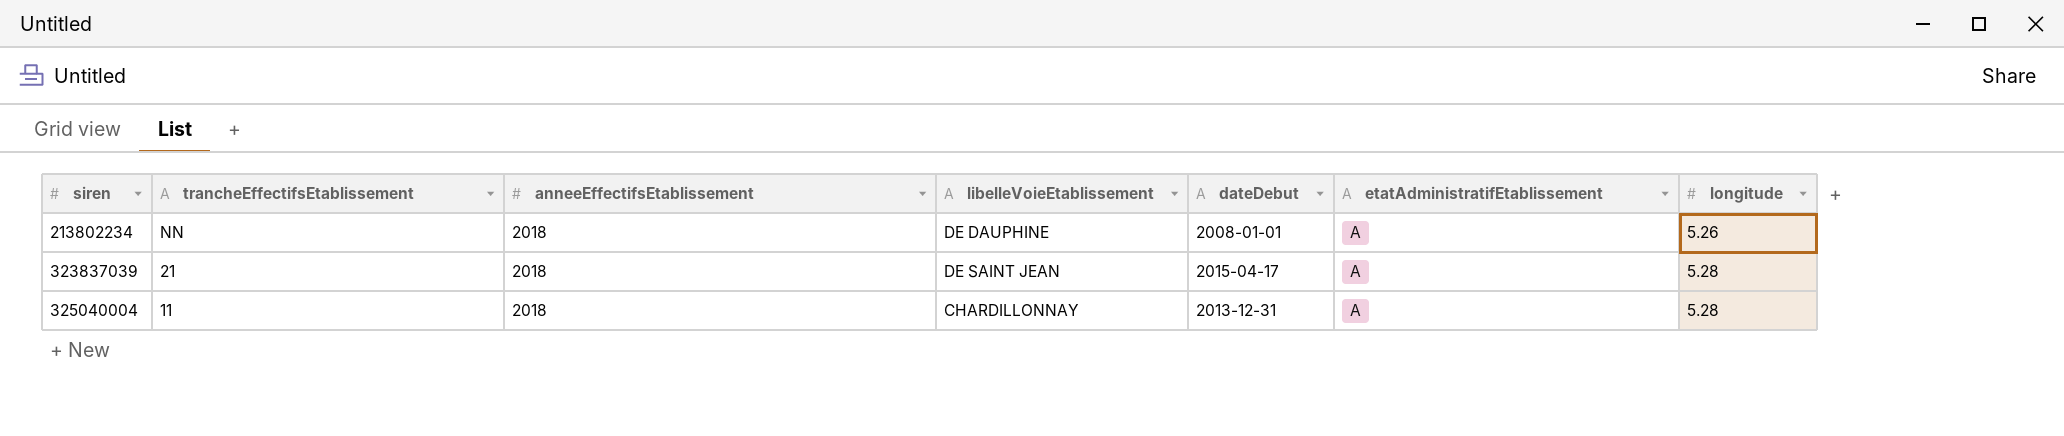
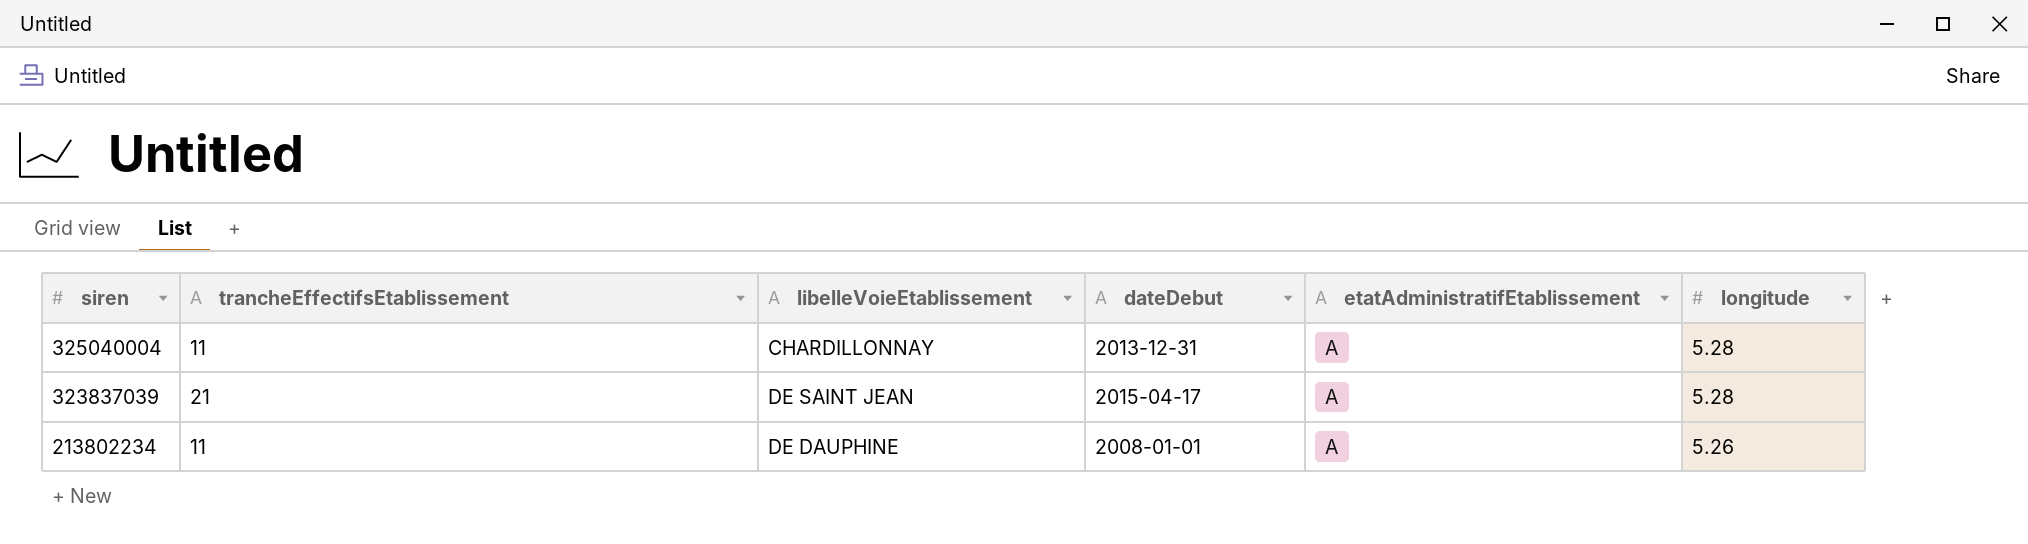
row order: siren ascending -> siren descending
column anneeEffectifsEtablissement | position: 3 -> none
213802234 | trancheEffectifsEtablissement: NN -> 11

